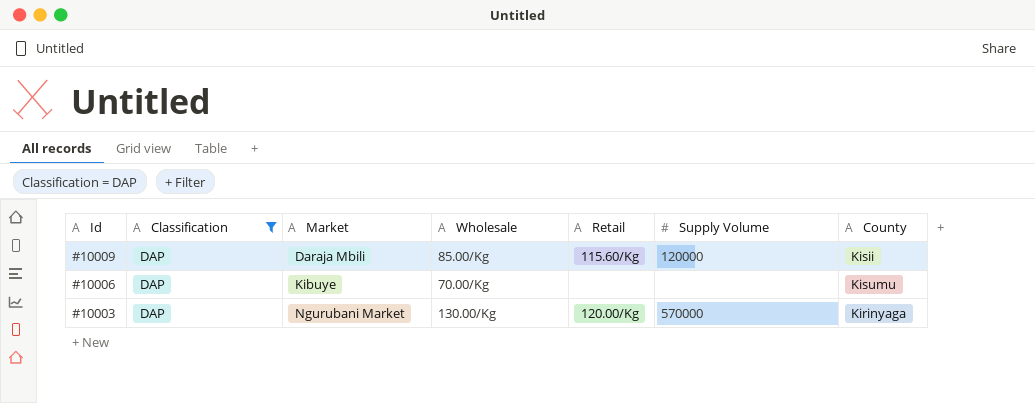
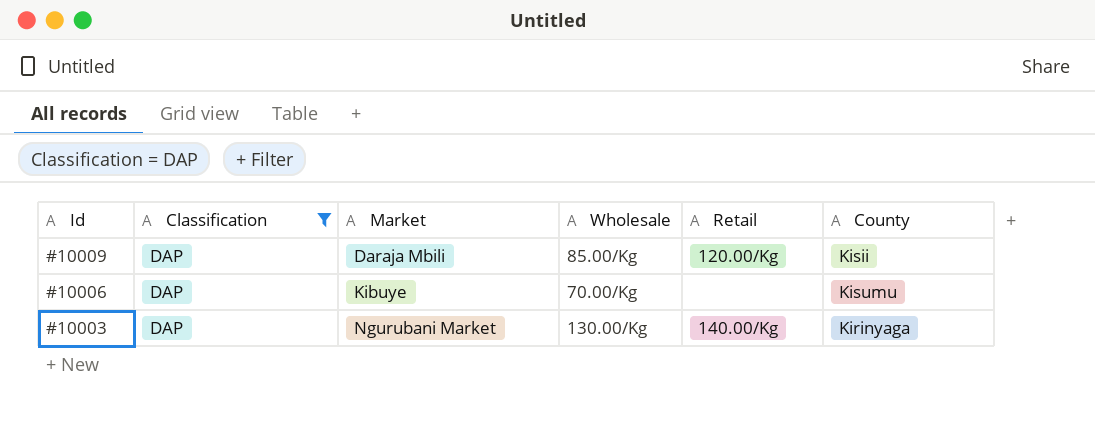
column Supply Volume | position: 6 -> none
#10009 | Retail: 115.60/Kg -> 120.00/Kg
#10003 | Retail: 120.00/Kg -> 140.00/Kg

